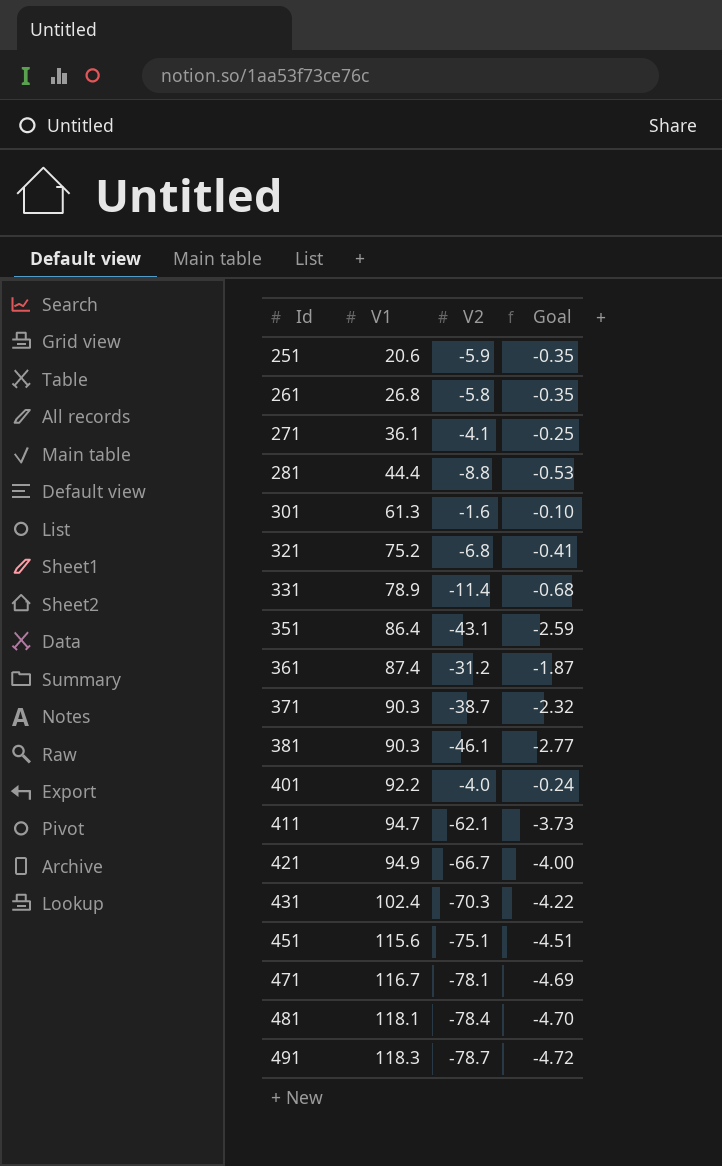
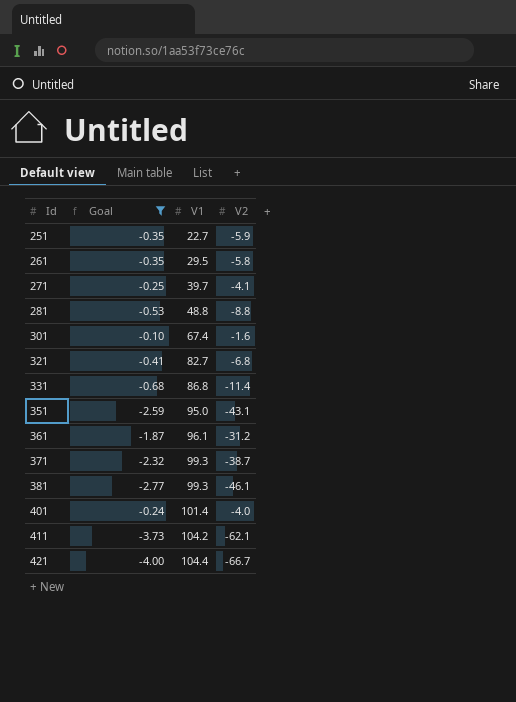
filter: none -> Goal >= -4.00
column Goal | position: 4 -> 2
251 | V1: 20.6 -> 22.7
261 | V1: 26.8 -> 29.5
271 | V1: 36.1 -> 39.7
281 | V1: 44.4 -> 48.8
301 | V1: 61.3 -> 67.4
321 | V1: 75.2 -> 82.7
331 | V1: 78.9 -> 86.8
351 | V1: 86.4 -> 95.0
361 | V1: 87.4 -> 96.1
371 | V1: 90.3 -> 99.3
381 | V1: 90.3 -> 99.3
401 | V1: 92.2 -> 101.4
411 | V1: 94.7 -> 104.2
421 | V1: 94.9 -> 104.4

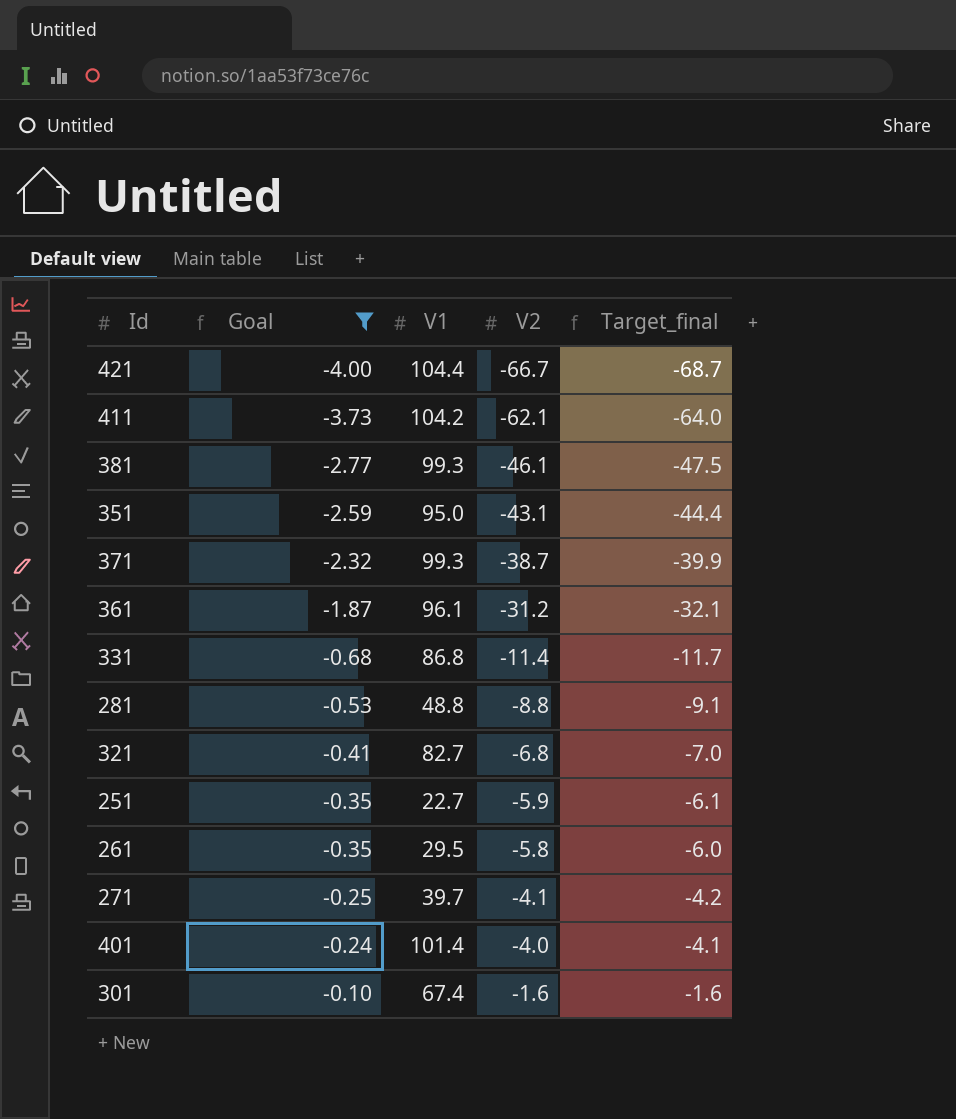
row order: Id ascending -> Goal ascending
column Target_final | formula: none -> [V2] * 1.03

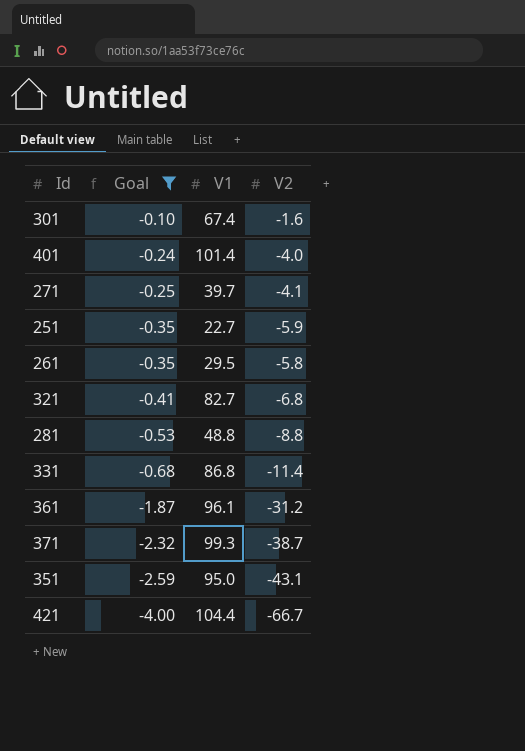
row order: Goal ascending -> Goal descending
column Target_final | formula: [V2] * 1.03 -> none
row 411: -3.73 | 104.2 | -62.1 | -64.0 -> none
row 381: -2.77 | 99.3 | -46.1 | -47.5 -> none

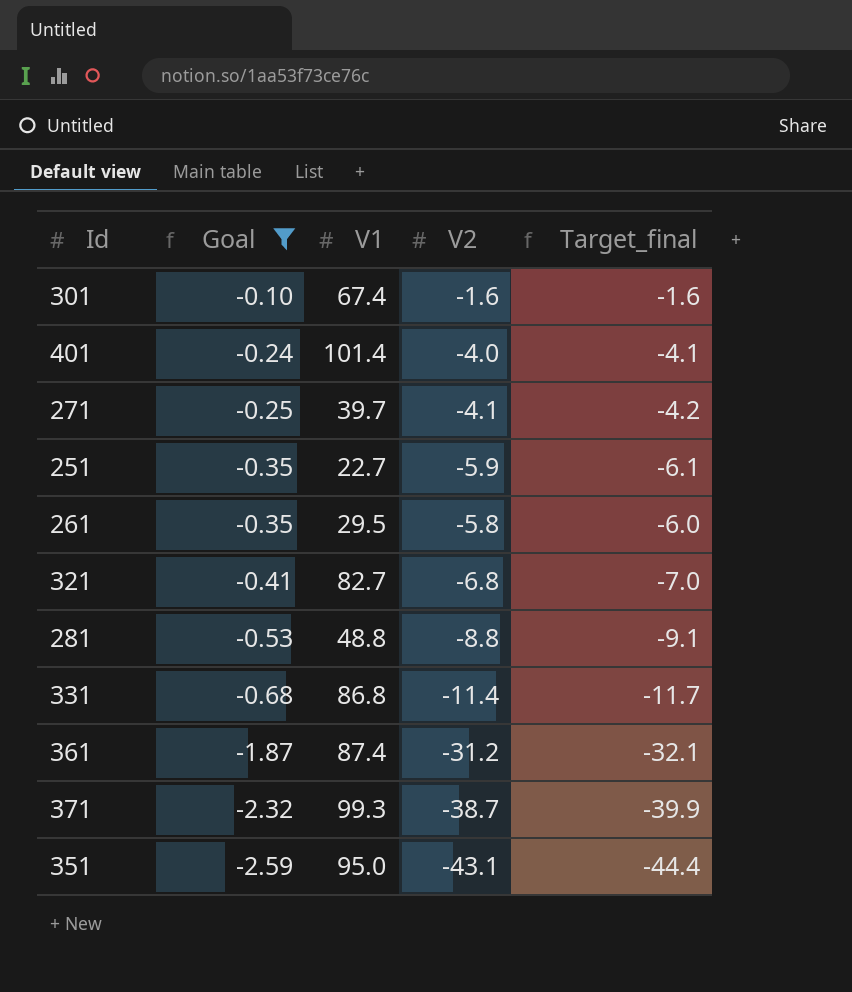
column Target_final | formula: none -> [V2] * 1.03
row 421: -4.00 | 104.4 | -66.7 -> none
361 | V1: 96.1 -> 87.4

